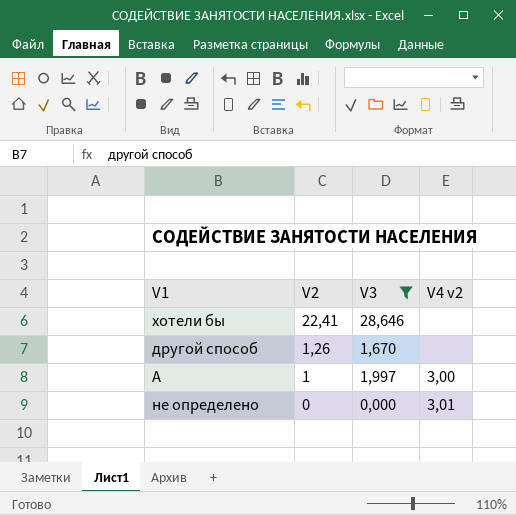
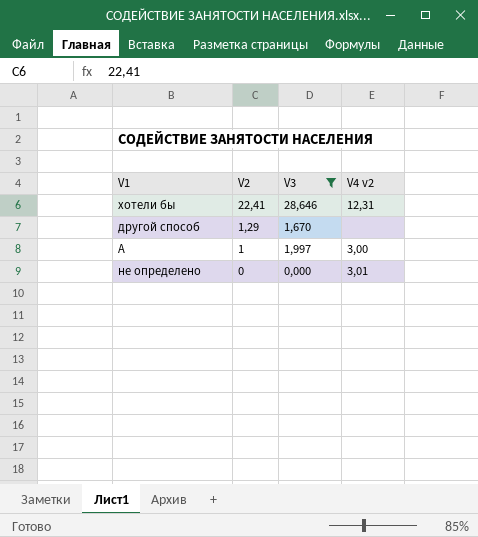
хотели бы | V4 v2: none -> 12,31
другой способ | V2: 1,26 -> 1,29

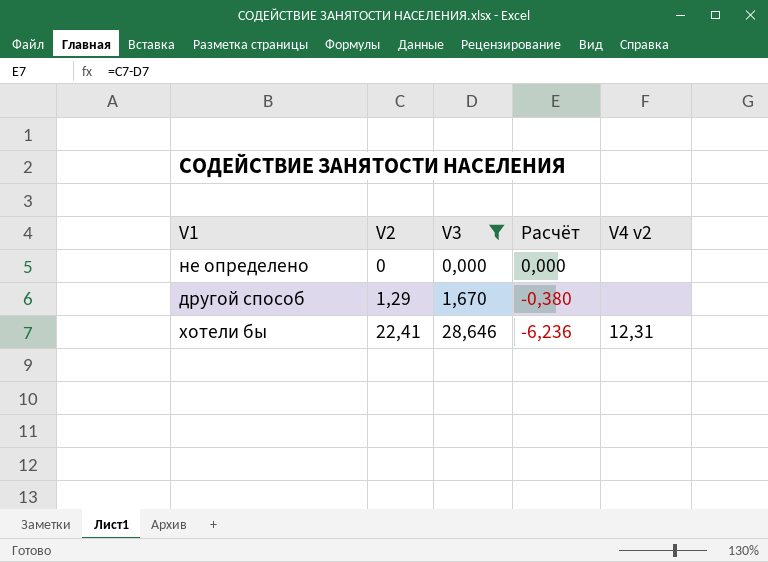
row order: V2 descending -> V2 ascending
column Расчёт | formula: none -> [V2] - [V3]
row А: 1 | 1,997 | 3,00 -> none
не определено | V4 v2: 3,01 -> none

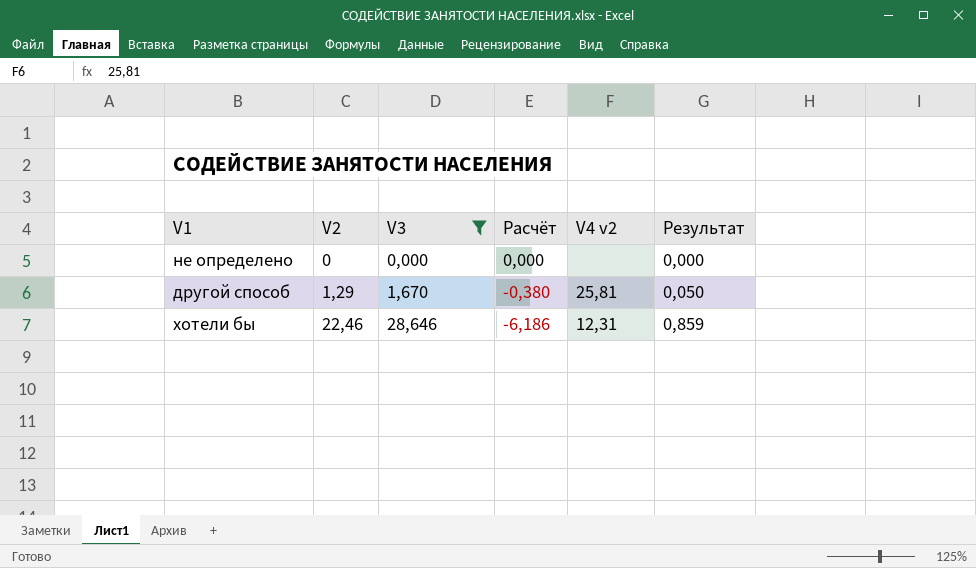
column Результат | formula: none -> [V3] * 0,03
другой способ | V4 v2: none -> 25,81
хотели бы | V2: 22,41 -> 22,46
хотели бы | Расчёт: -6,236 -> -6,186

